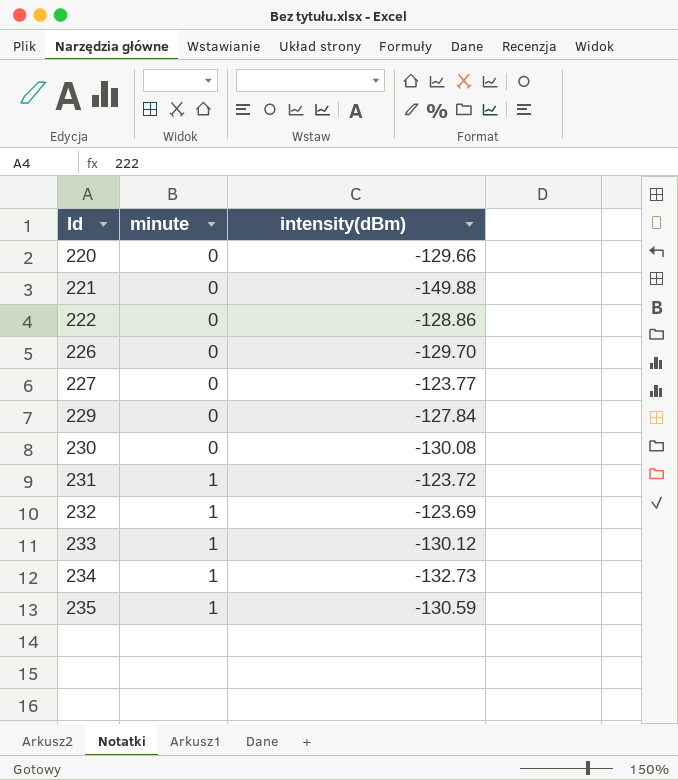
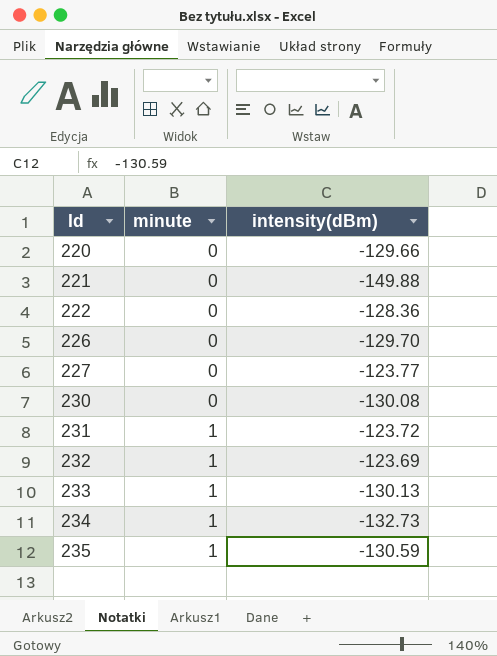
row 229: 0 | -127.84 -> none
222 | intensity(dBm): -128.86 -> -128.36
233 | intensity(dBm): -130.12 -> -130.13

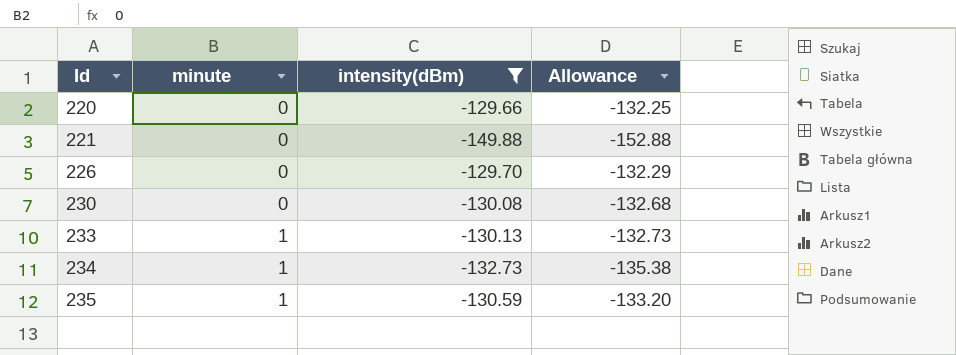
filter: none -> intensity(dBm) <= -129.66
column Allowance | formula: none -> [intensity(dBm)] * 1.02

